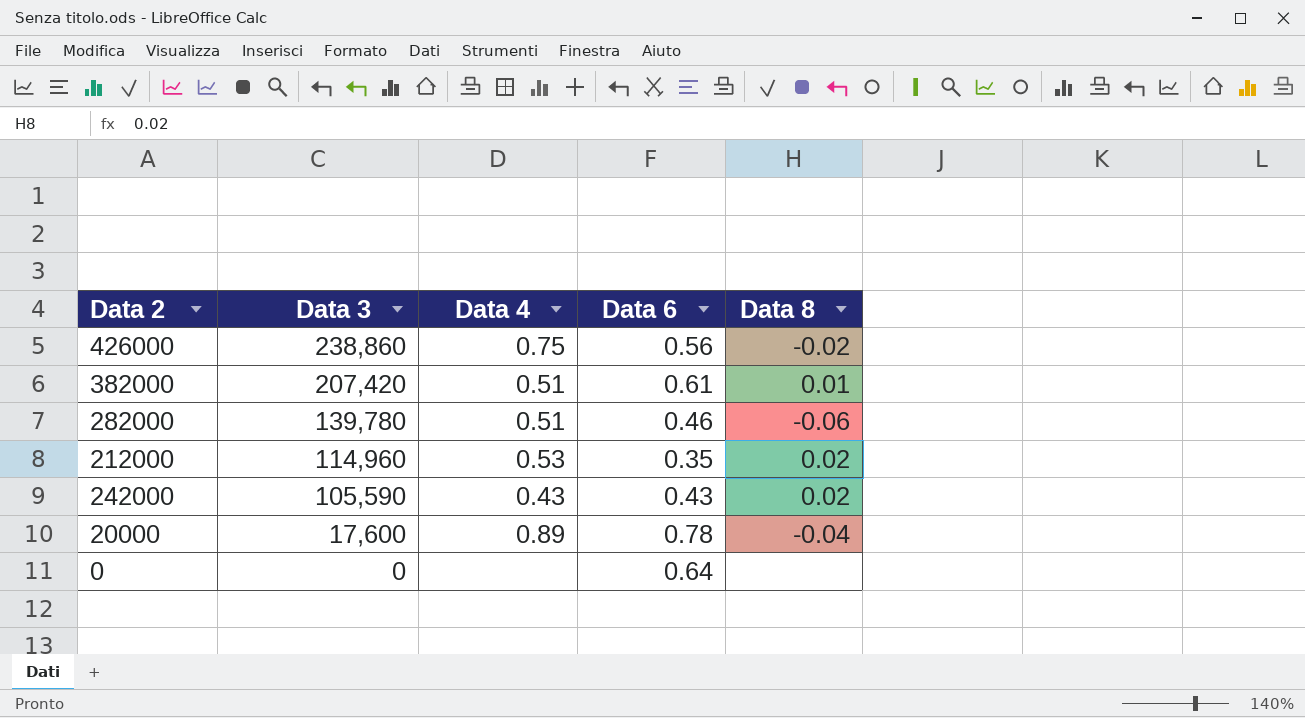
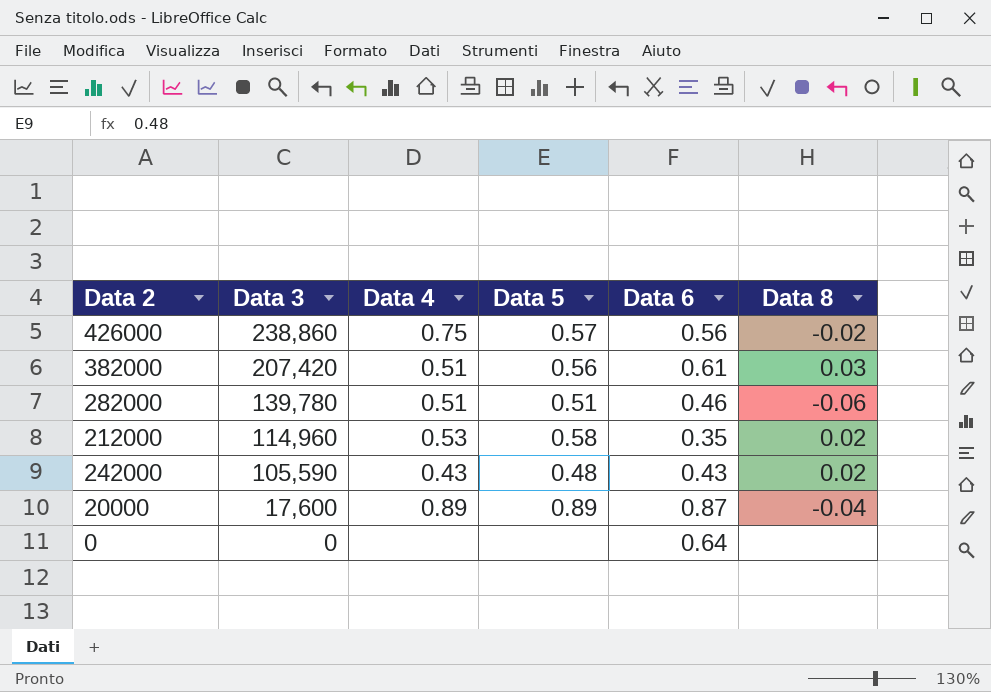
column Data 5 | position: none -> 4
382000 | Data 8: 0.01 -> 0.03
20000 | Data 6: 0.78 -> 0.87

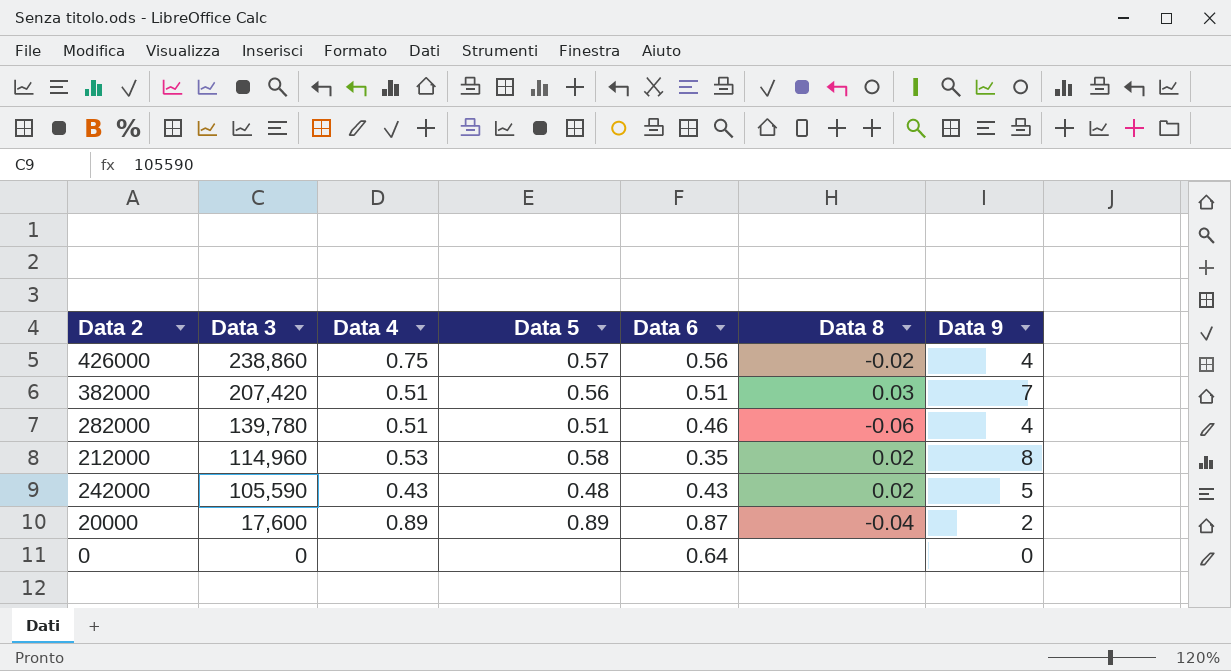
column Data 9 | position: none -> 7
382000 | Data 6: 0.61 -> 0.51

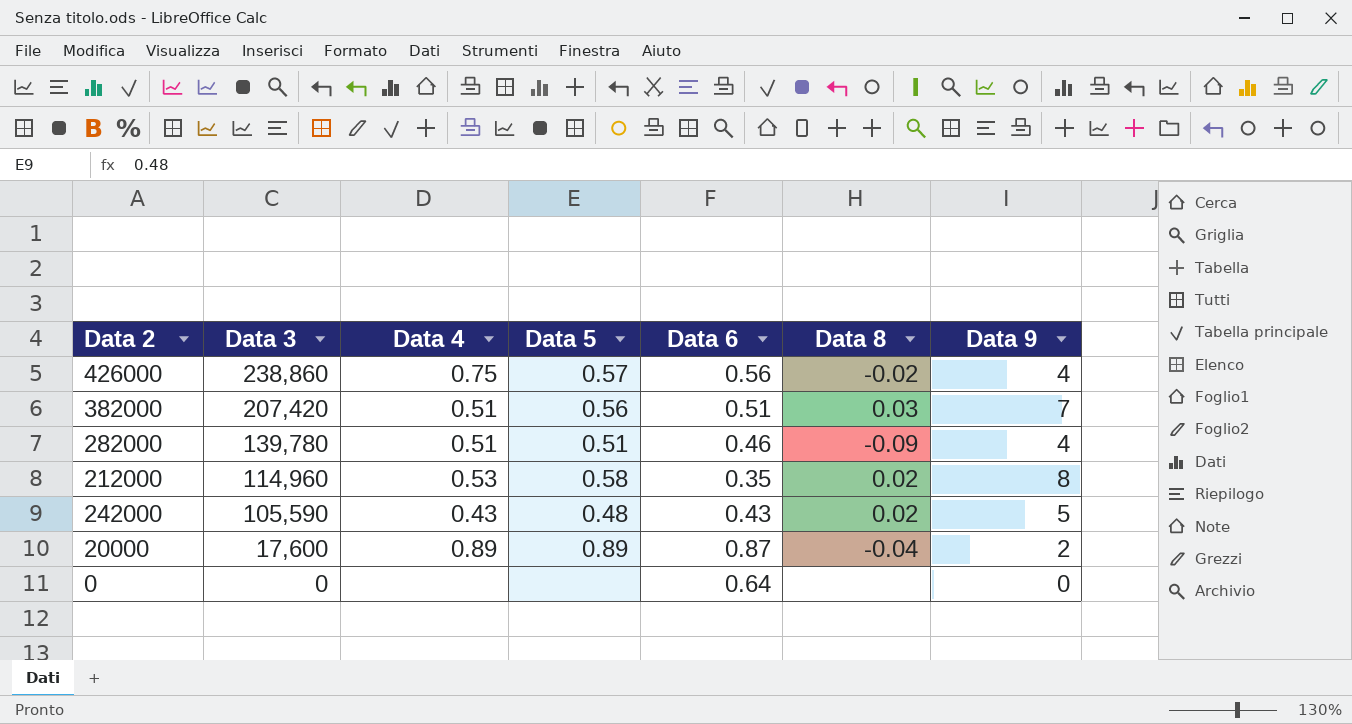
282000 | Data 8: -0.06 -> -0.09

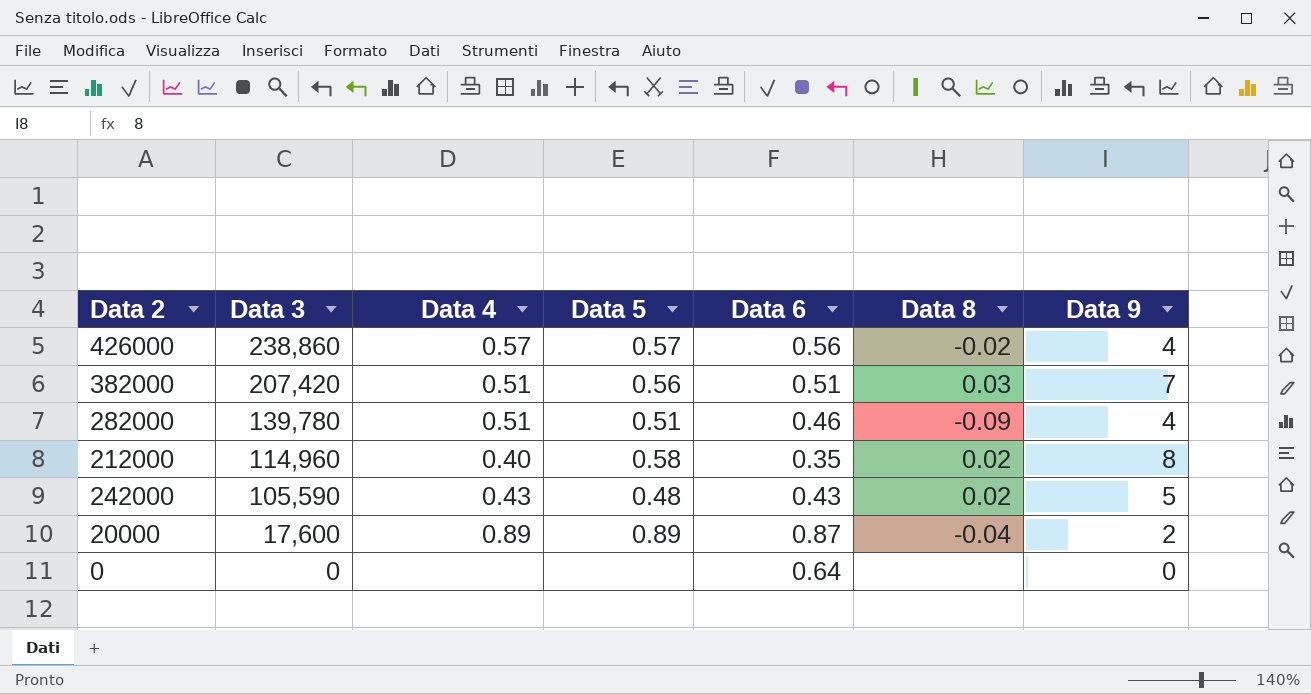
426000 | Data 4: 0.75 -> 0.57
212000 | Data 4: 0.53 -> 0.40

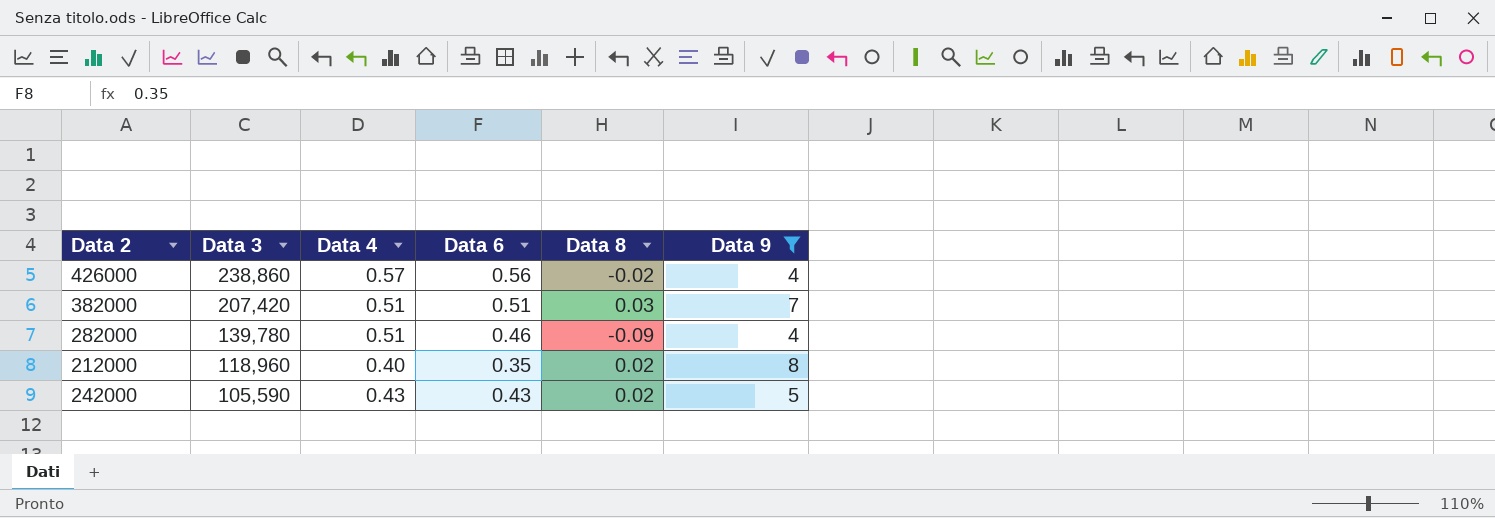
filter: none -> Data 9 >= 4
column Data 5 | position: 4 -> none
212000 | Data 3: 114,960 -> 118,960

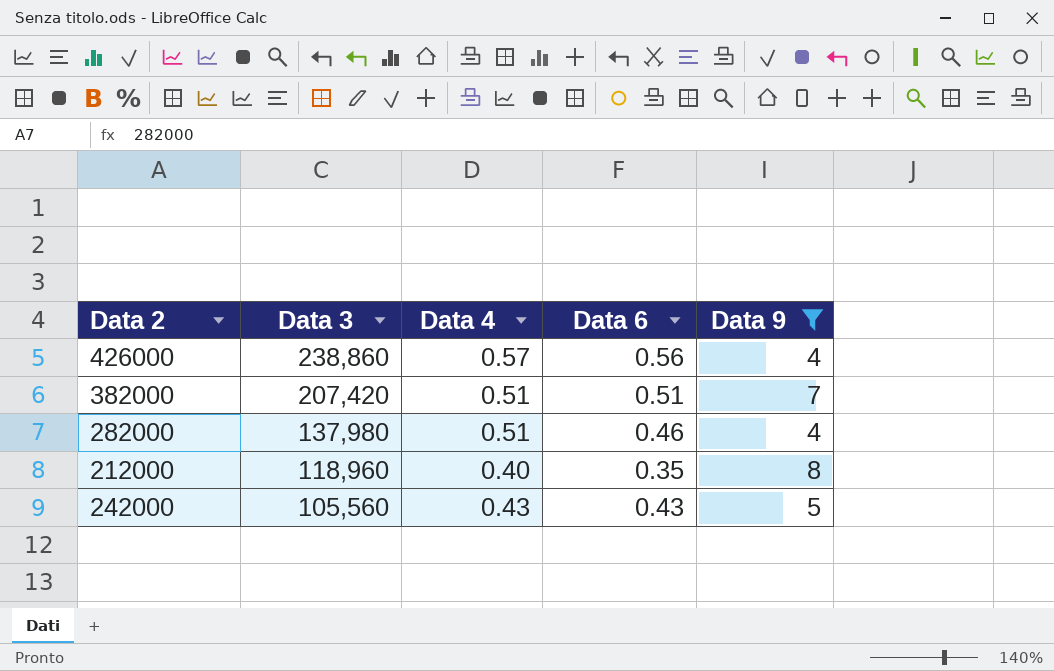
column Data 8 | position: 5 -> none
282000 | Data 3: 139,780 -> 137,980
242000 | Data 3: 105,590 -> 105,560

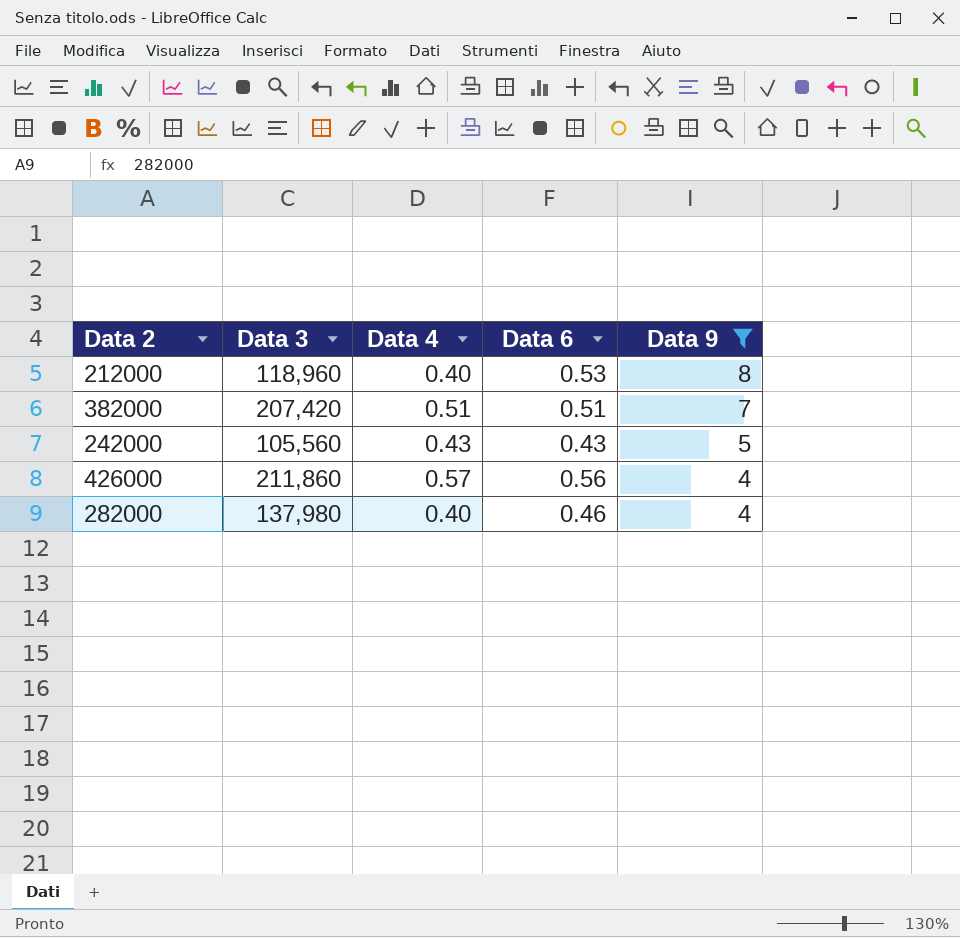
row order: Data 3 descending -> Data 9 descending
212000 | Data 6: 0.35 -> 0.53
426000 | Data 3: 238,860 -> 211,860
282000 | Data 4: 0.51 -> 0.40

